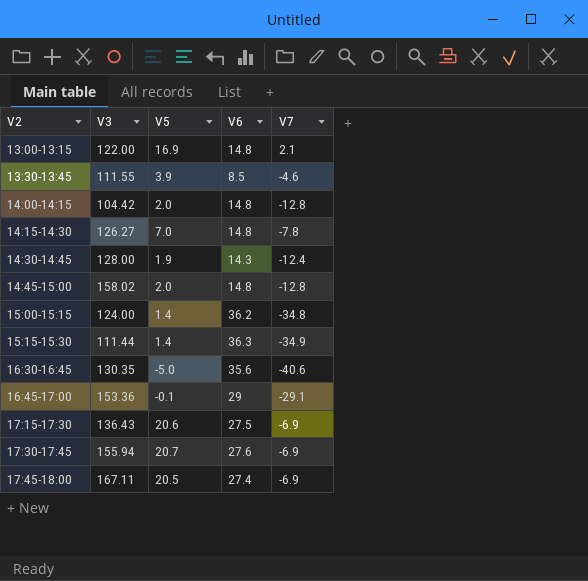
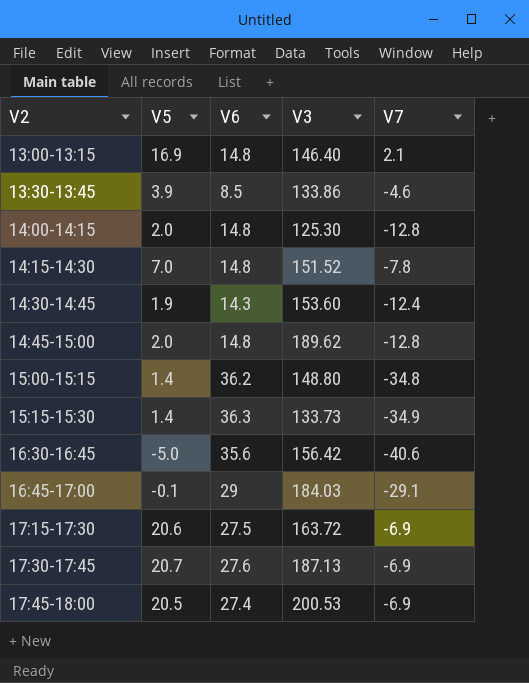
column V3 | position: 2 -> 4
13:00-13:15 | V3: 122.00 -> 146.40
13:30-13:45 | V3: 111.55 -> 133.86
14:00-14:15 | V3: 104.42 -> 125.30
14:15-14:30 | V3: 126.27 -> 151.52
14:30-14:45 | V3: 128.00 -> 153.60
14:45-15:00 | V3: 158.02 -> 189.62
15:00-15:15 | V3: 124.00 -> 148.80
15:15-15:30 | V3: 111.44 -> 133.73
16:30-16:45 | V3: 130.35 -> 156.42
16:45-17:00 | V3: 153.36 -> 184.03
17:15-17:30 | V3: 136.43 -> 163.72
17:30-17:45 | V3: 155.94 -> 187.13
17:45-18:00 | V3: 167.11 -> 200.53

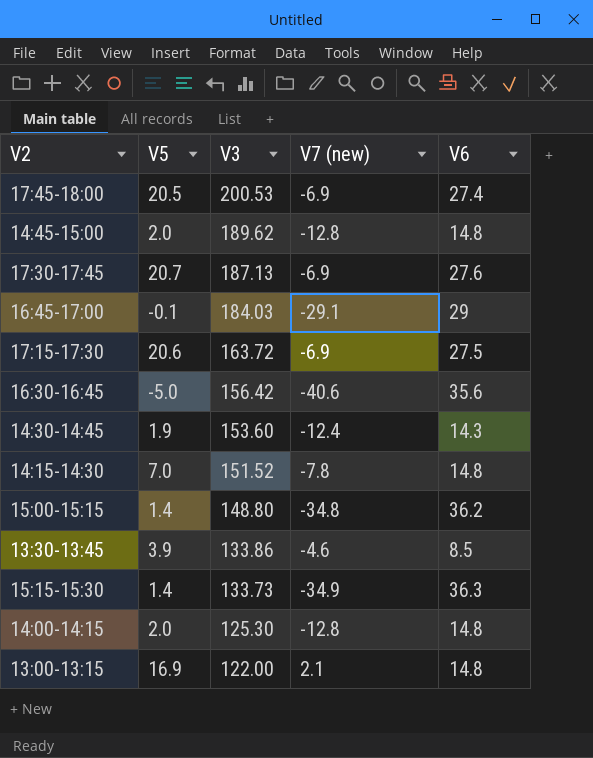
row order: V2 ascending -> V3 descending
column name: V7 -> V7 (new)
column V6 | position: 3 -> 5
13:00-13:15 | V3: 146.40 -> 122.00

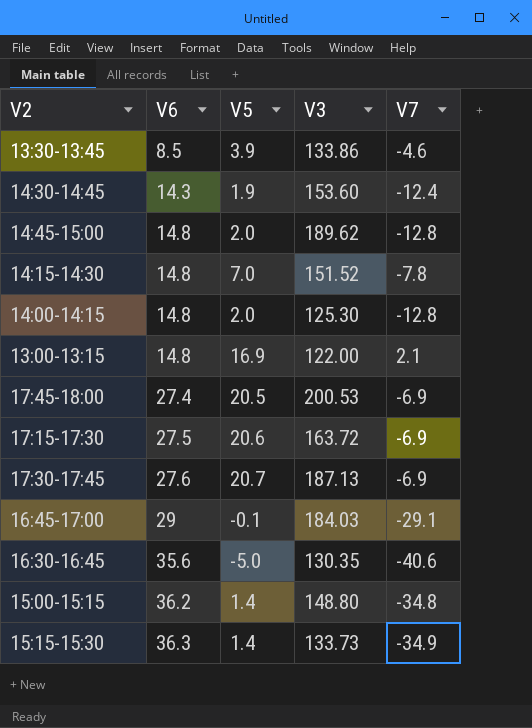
row order: V3 descending -> V6 ascending
column V6 | position: 5 -> 2
column name: V7 (new) -> V7
16:30-16:45 | V3: 156.42 -> 130.35

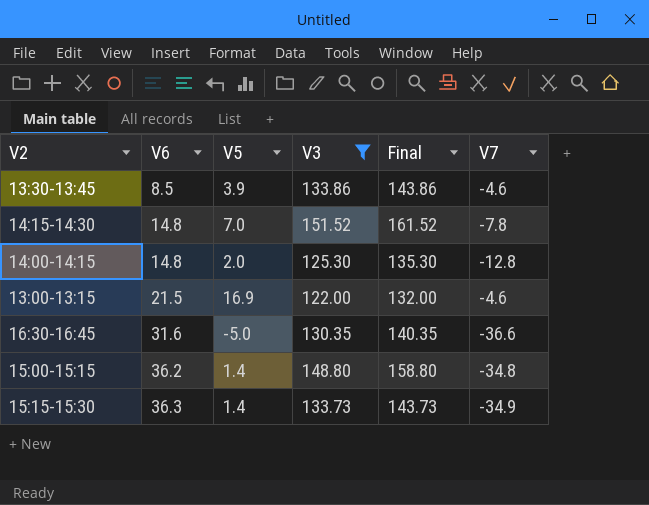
filter: none -> V3 <= 151.52
column Final | formula: none -> [V3] + 10
13:00-13:15 | V6: 14.8 -> 21.5
13:00-13:15 | V7: 2.1 -> -4.6
16:30-16:45 | V6: 35.6 -> 31.6
16:30-16:45 | V7: -40.6 -> -36.6

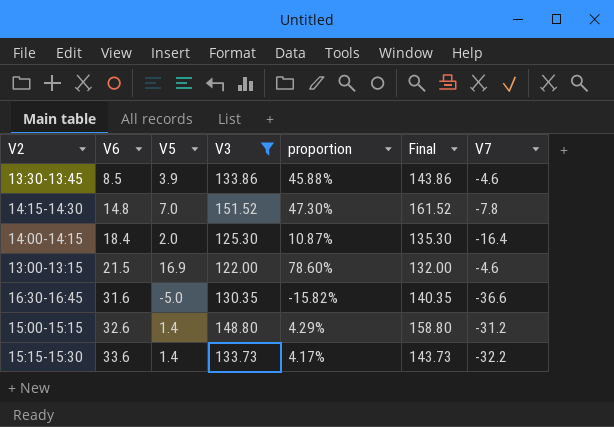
column proportion | formula: none -> [V5] / [V6]
14:00-14:15 | V6: 14.8 -> 18.4
14:00-14:15 | V7: -12.8 -> -16.4
15:00-15:15 | V6: 36.2 -> 32.6
15:00-15:15 | V7: -34.8 -> -31.2
15:15-15:30 | V6: 36.3 -> 33.6
15:15-15:30 | V7: -34.9 -> -32.2

